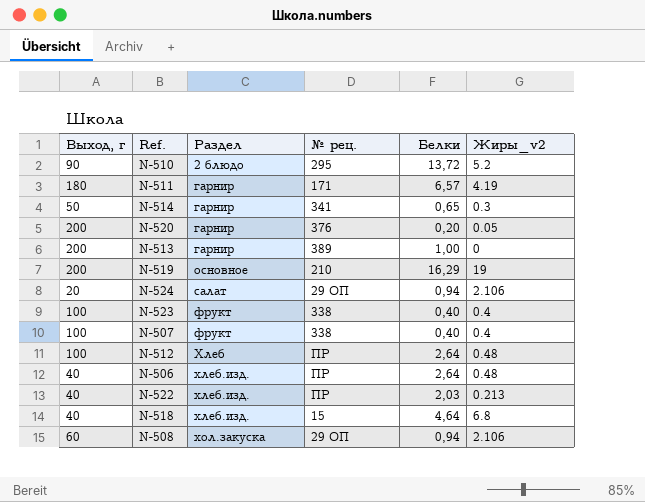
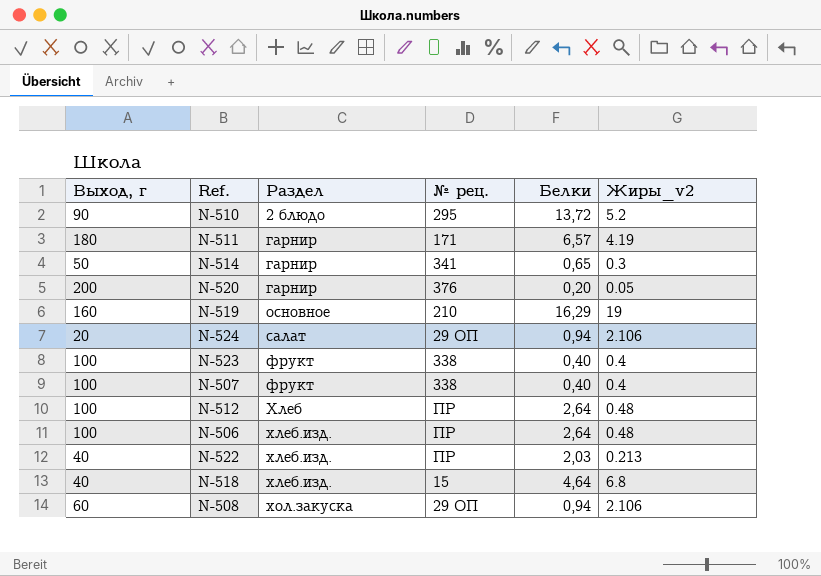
row N-513: 200 | гарнир | 389 | 1,00 | 0 -> none
N-519 | Выход, г: 200 -> 160
N-506 | Выход, г: 40 -> 100

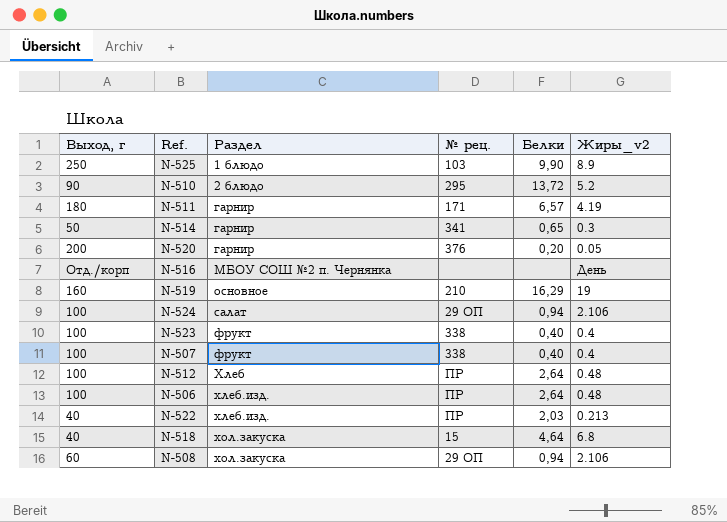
row N-525: none -> 250 | 1 блюдо | 103 | 9,90 | 8.9
row N-516: none -> Отд./корп | МБОУ СОШ №2 п. Чернянка | none | none | День
N-524 | Выход, г: 20 -> 100
N-518 | Раздел: хлеб.изд. -> хол.закуска

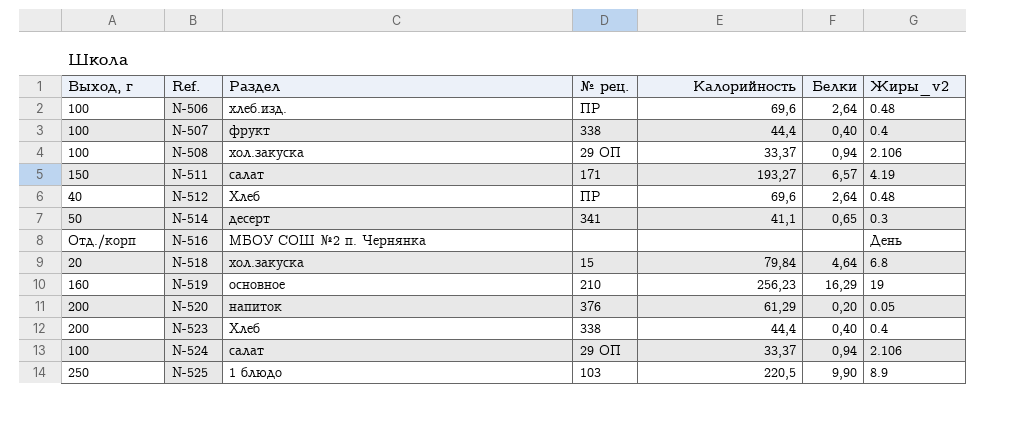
row order: Раздел ascending -> Ref. ascending
column Калорийность | position: none -> 5
row N-510: 90 | 2 блюдо | 295 | 13,72 | 5.2 -> none
row N-522: 40 | хлеб.изд. | ПР | 2,03 | 0.213 -> none
N-508 | Выход, г: 60 -> 100
N-511 | Выход, г: 180 -> 150
N-511 | Раздел: гарнир -> салат
N-512 | Выход, г: 100 -> 40
N-514 | Раздел: гарнир -> десерт
N-518 | Выход, г: 40 -> 20
N-520 | Раздел: гарнир -> напиток
N-523 | Выход, г: 100 -> 200
N-523 | Раздел: фрукт -> Хлеб

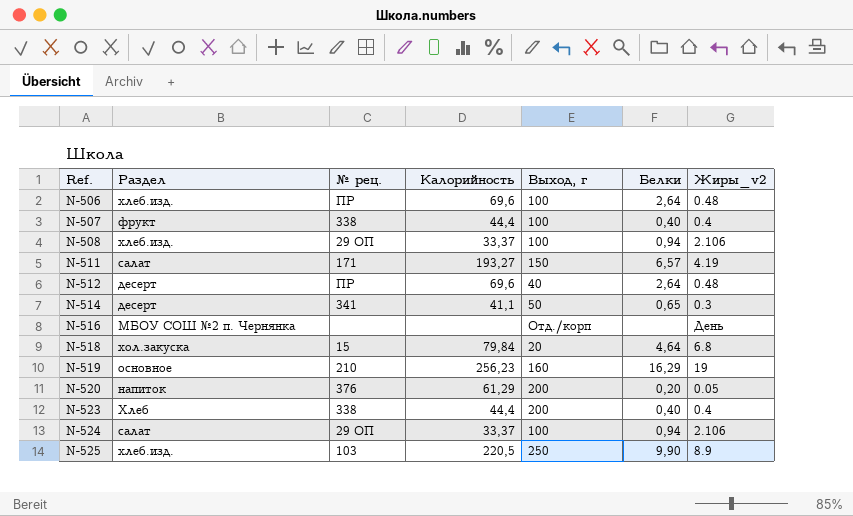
column Выход, г | position: 1 -> 5
N-508 | Раздел: хол.закуска -> хлеб.изд.
N-512 | Раздел: Хлеб -> десерт
N-525 | Раздел: 1 блюдо -> хлеб.изд.

